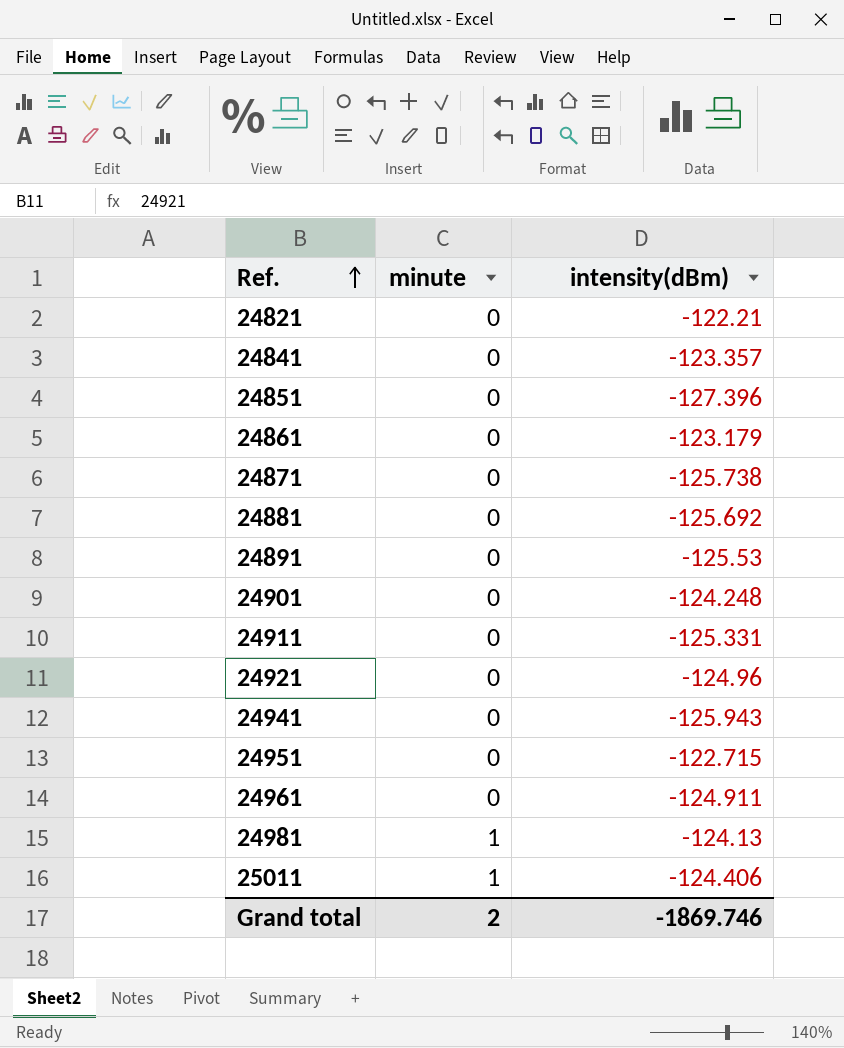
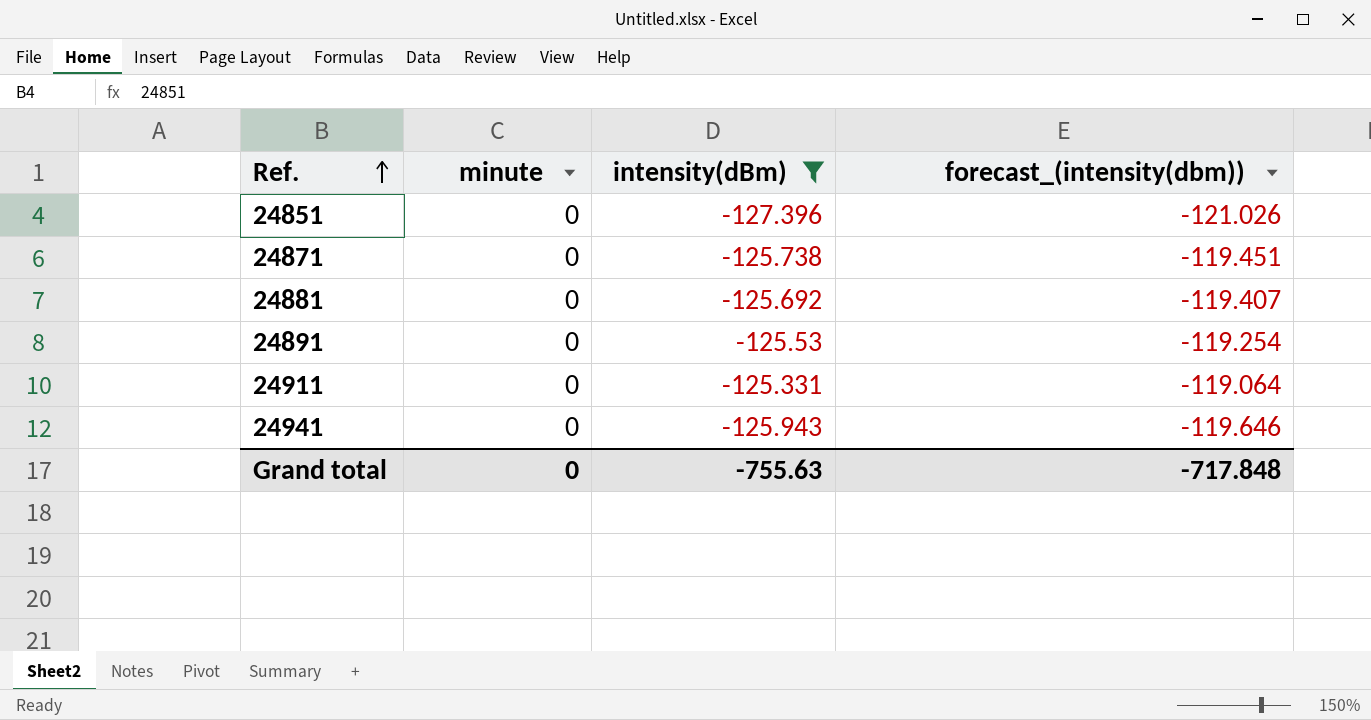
filter: none -> intensity(dBm) <= -125.331
column forecast_(intensity(dbm)) | formula: none -> [intensity(dBm)] * 0.95
Grand total | minute: 2 -> 0
Grand total | intensity(dBm): -1869.746 -> -755.63

